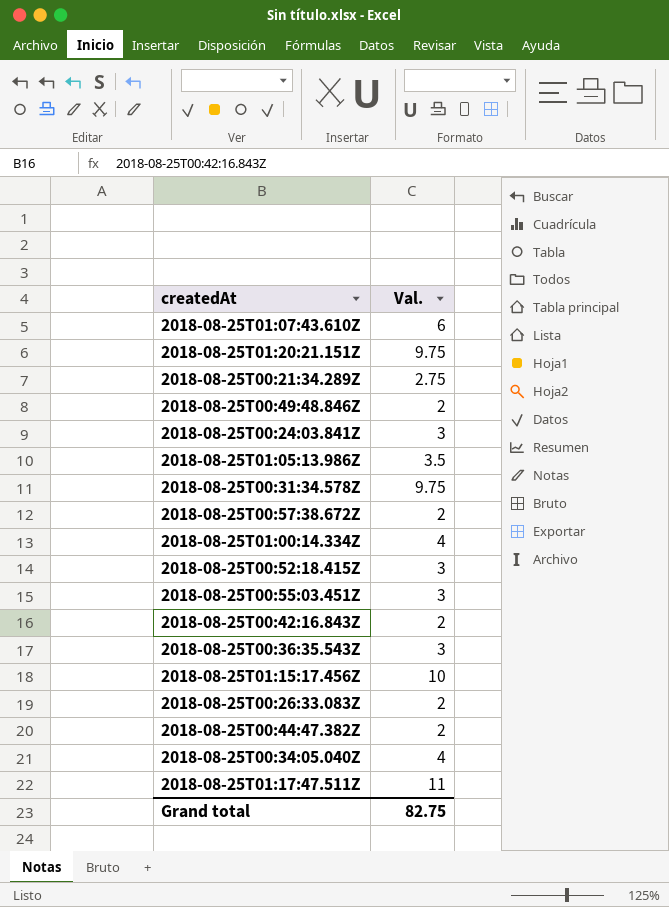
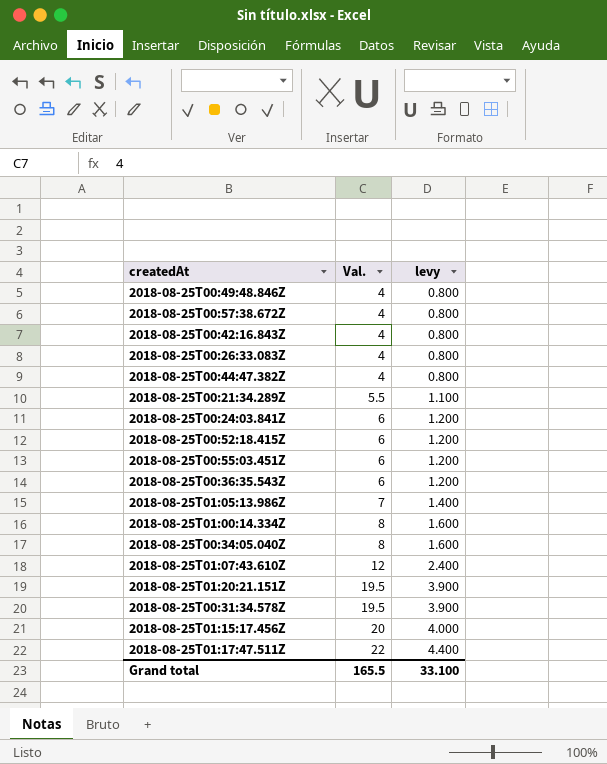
row order: none -> Val. ascending
column levy | formula: none -> [Val.] * 0.2
2018-08-25T00:49:48.846Z | Val.: 2 -> 4
2018-08-25T00:57:38.672Z | Val.: 2 -> 4
2018-08-25T00:42:16.843Z | Val.: 2 -> 4
2018-08-25T00:26:33.083Z | Val.: 2 -> 4
2018-08-25T00:44:47.382Z | Val.: 2 -> 4
2018-08-25T00:21:34.289Z | Val.: 2.75 -> 5.5
2018-08-25T00:24:03.841Z | Val.: 3 -> 6
2018-08-25T00:52:18.415Z | Val.: 3 -> 6
2018-08-25T00:55:03.451Z | Val.: 3 -> 6
2018-08-25T00:36:35.543Z | Val.: 3 -> 6
2018-08-25T01:05:13.986Z | Val.: 3.5 -> 7
2018-08-25T01:00:14.334Z | Val.: 4 -> 8
2018-08-25T00:34:05.040Z | Val.: 4 -> 8
2018-08-25T01:07:43.610Z | Val.: 6 -> 12
2018-08-25T01:20:21.151Z | Val.: 9.75 -> 19.5
2018-08-25T00:31:34.578Z | Val.: 9.75 -> 19.5
2018-08-25T01:15:17.456Z | Val.: 10 -> 20
2018-08-25T01:17:47.511Z | Val.: 11 -> 22
Grand total | Val.: 82.75 -> 165.5

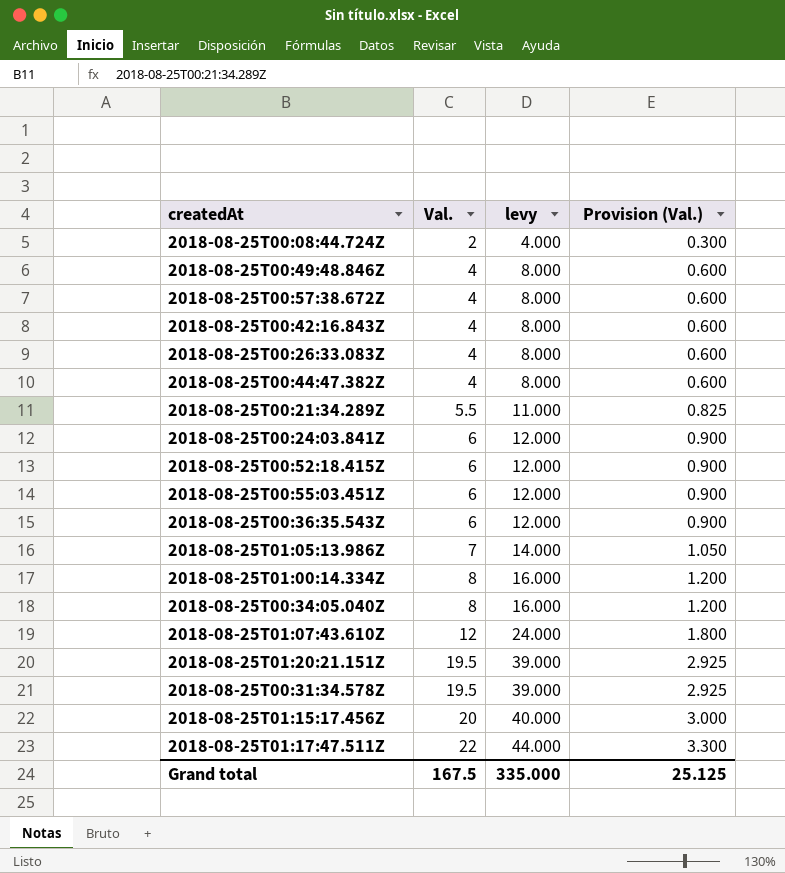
column levy | formula: [Val.] * 0.2 -> [Val.] * 2
column Provision (Val.) | formula: none -> [Val.] * 0.15
row 2018-08-25T00:08:44.724Z: none -> 2 | 4.000 | 0.300
Grand total | Val.: 165.5 -> 167.5
Grand total | levy: 33.100 -> 335.000

